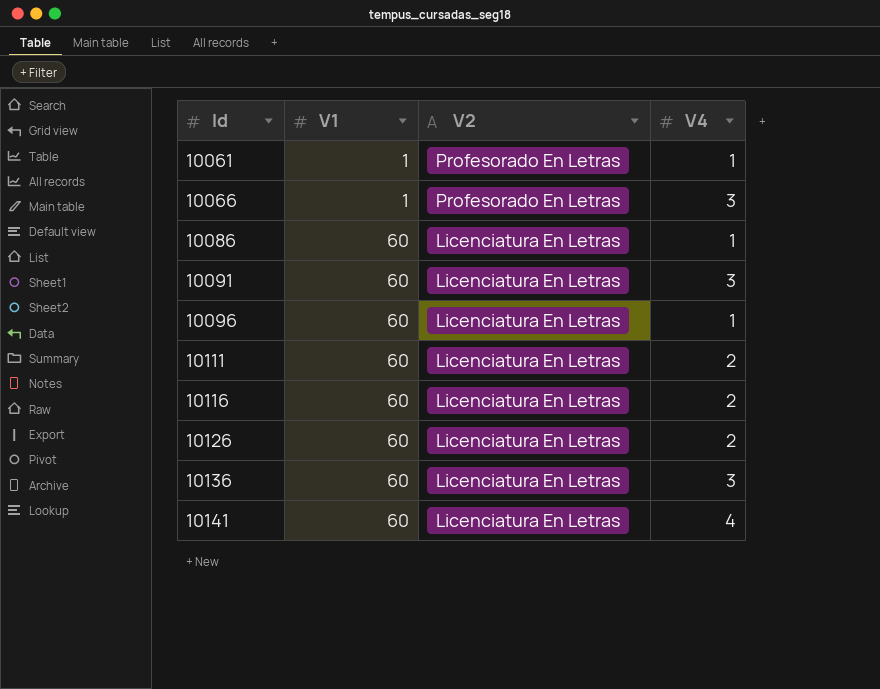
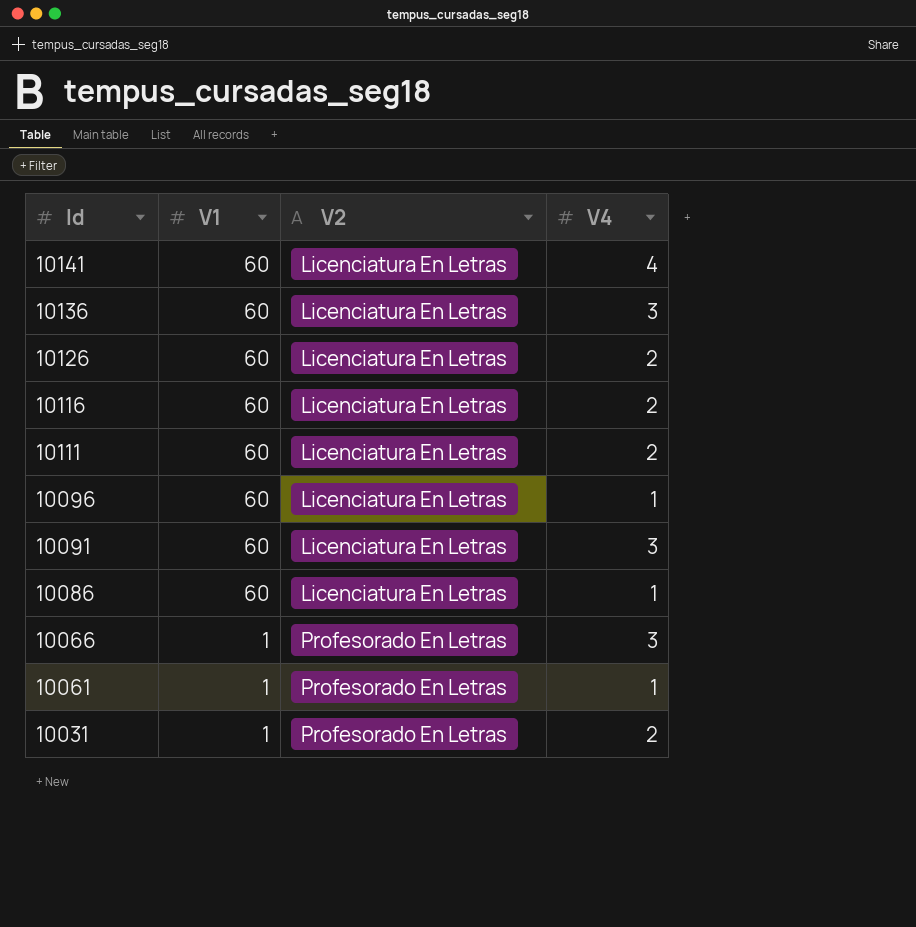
row order: Id ascending -> Id descending
row 10031: none -> 1 | Profesorado En Letras | 2

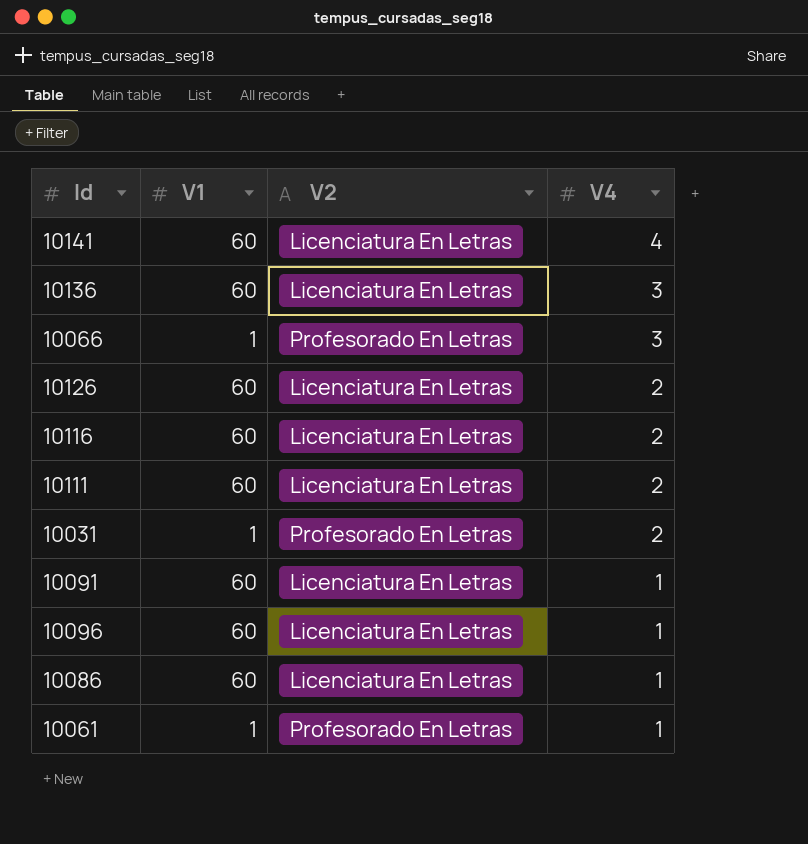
row order: Id descending -> V4 descending
10091 | V4: 3 -> 1

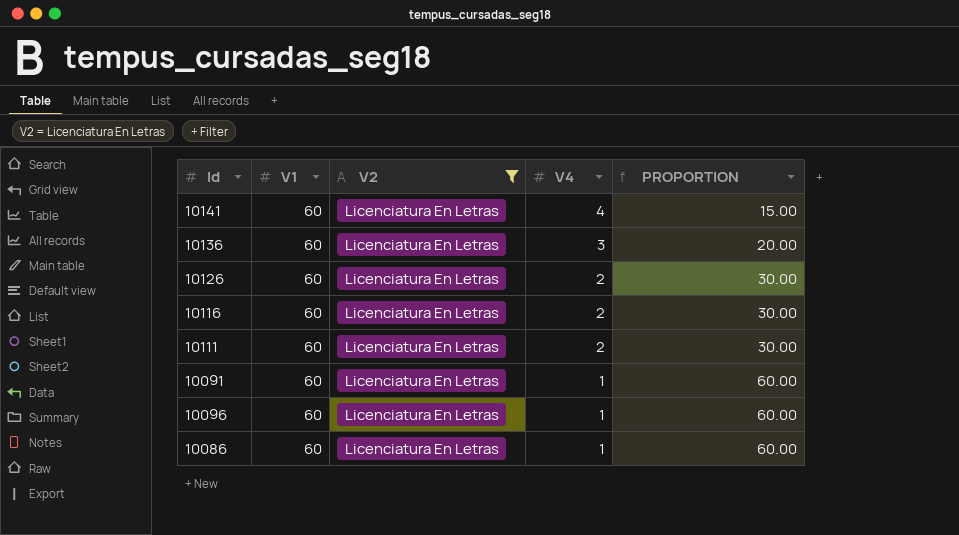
filter: none -> V2 = Licenciatura En Letras
column PROPORTION | formula: none -> [V1] / [V4]

